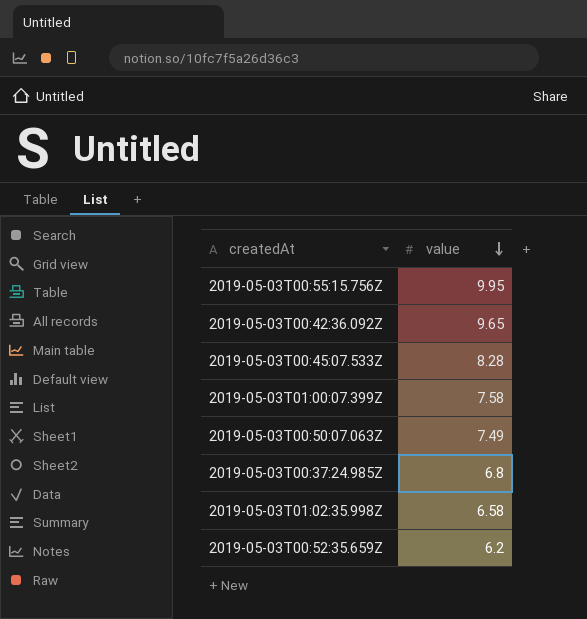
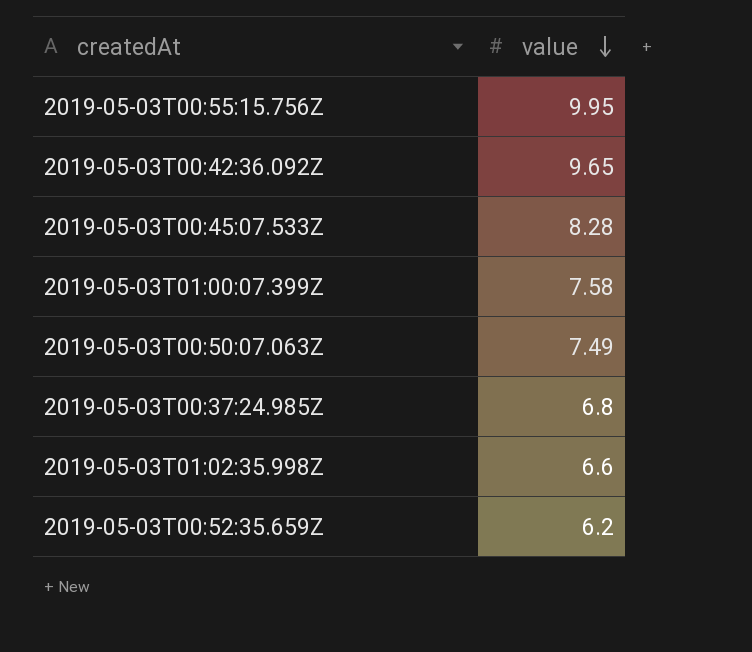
2019-05-03T01:02:35.998Z | value: 6.58 -> 6.6

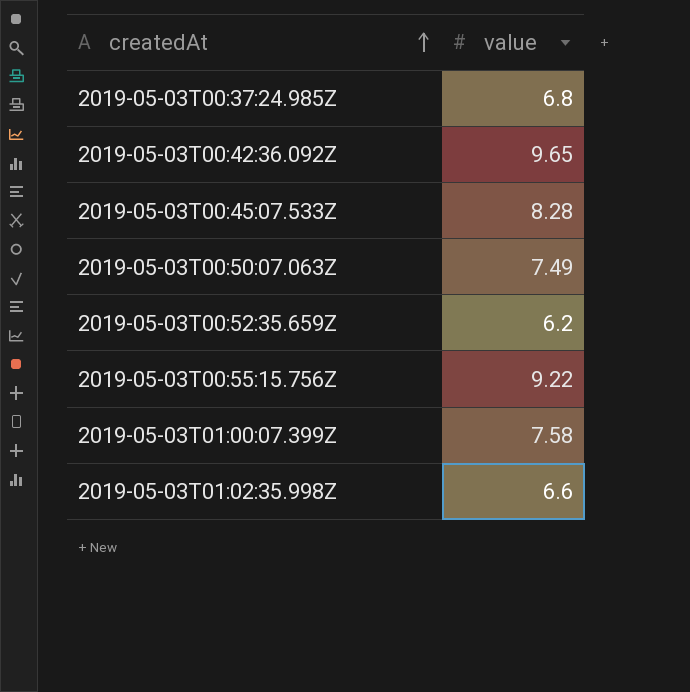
row order: value descending -> createdAt ascending
2019-05-03T00:55:15.756Z | value: 9.95 -> 9.22

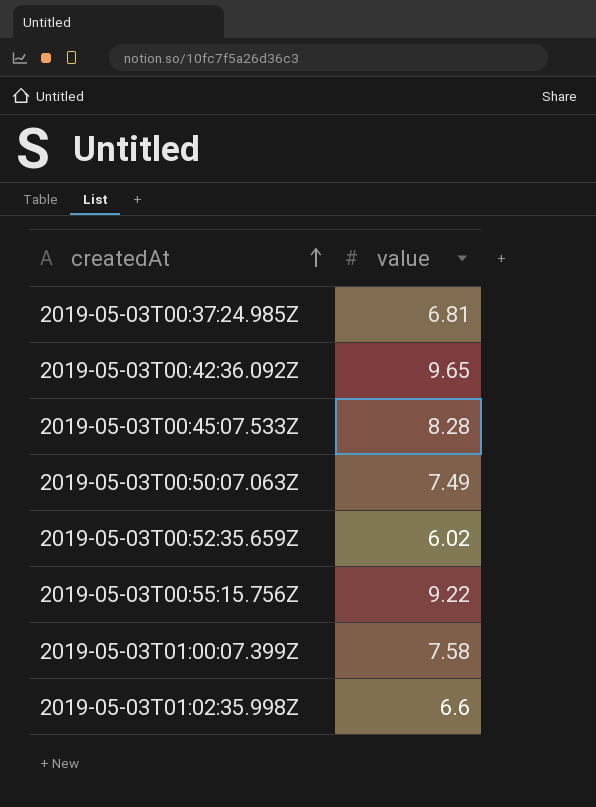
2019-05-03T00:37:24.985Z | value: 6.8 -> 6.81
2019-05-03T00:52:35.659Z | value: 6.2 -> 6.02

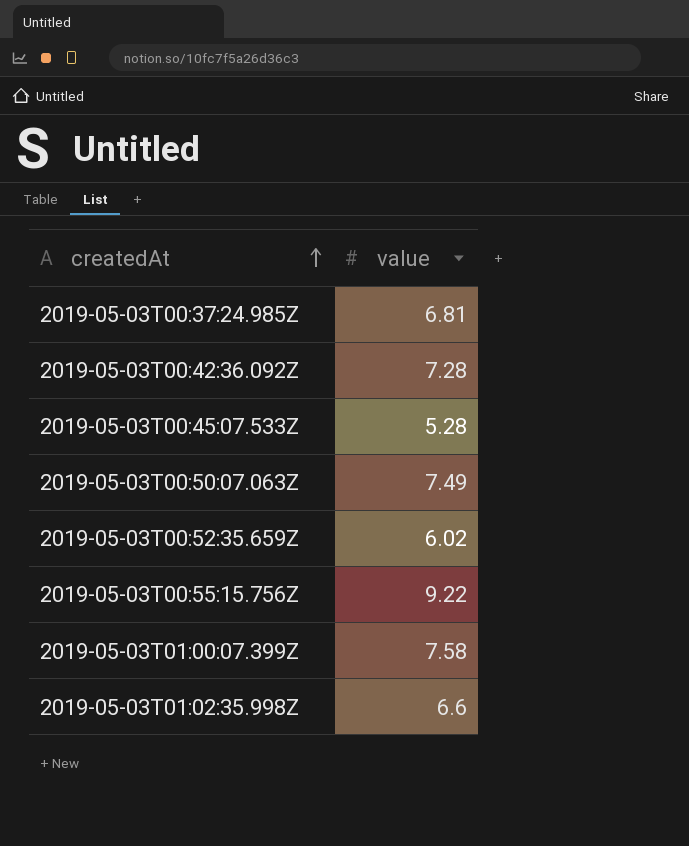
2019-05-03T00:42:36.092Z | value: 9.65 -> 7.28
2019-05-03T00:45:07.533Z | value: 8.28 -> 5.28

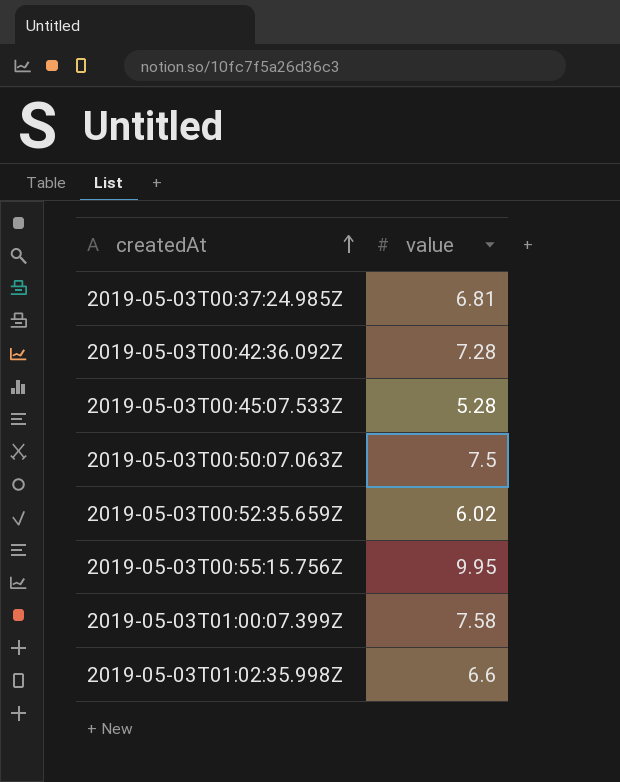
2019-05-03T00:50:07.063Z | value: 7.49 -> 7.5
2019-05-03T00:55:15.756Z | value: 9.22 -> 9.95

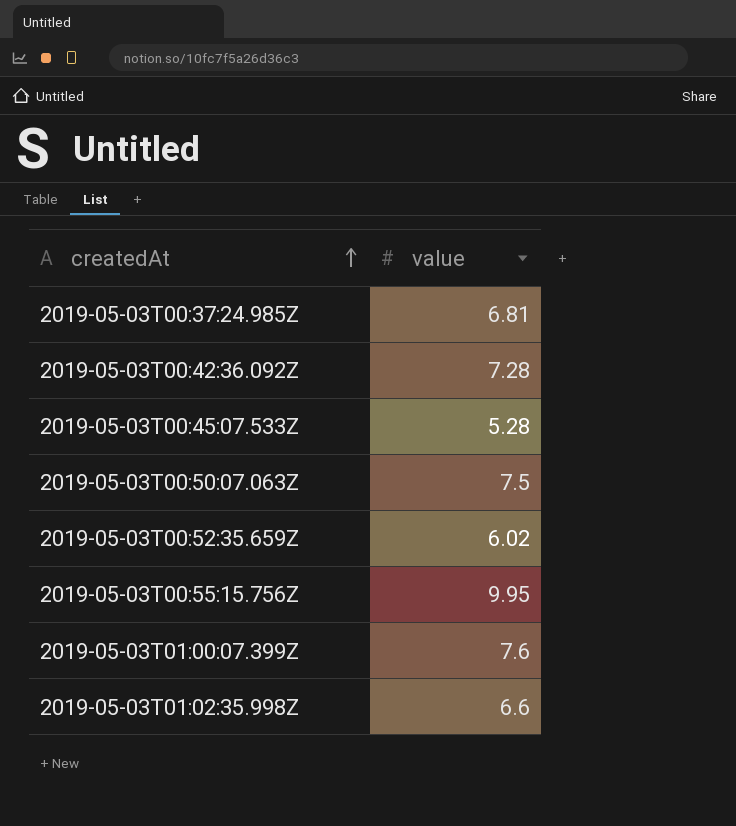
2019-05-03T01:00:07.399Z | value: 7.58 -> 7.6

